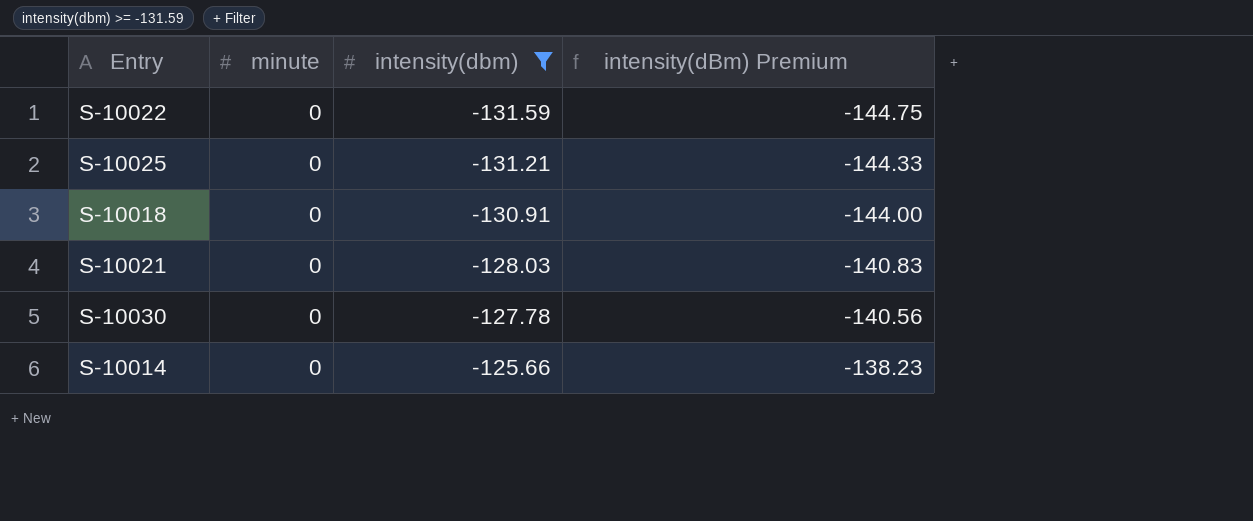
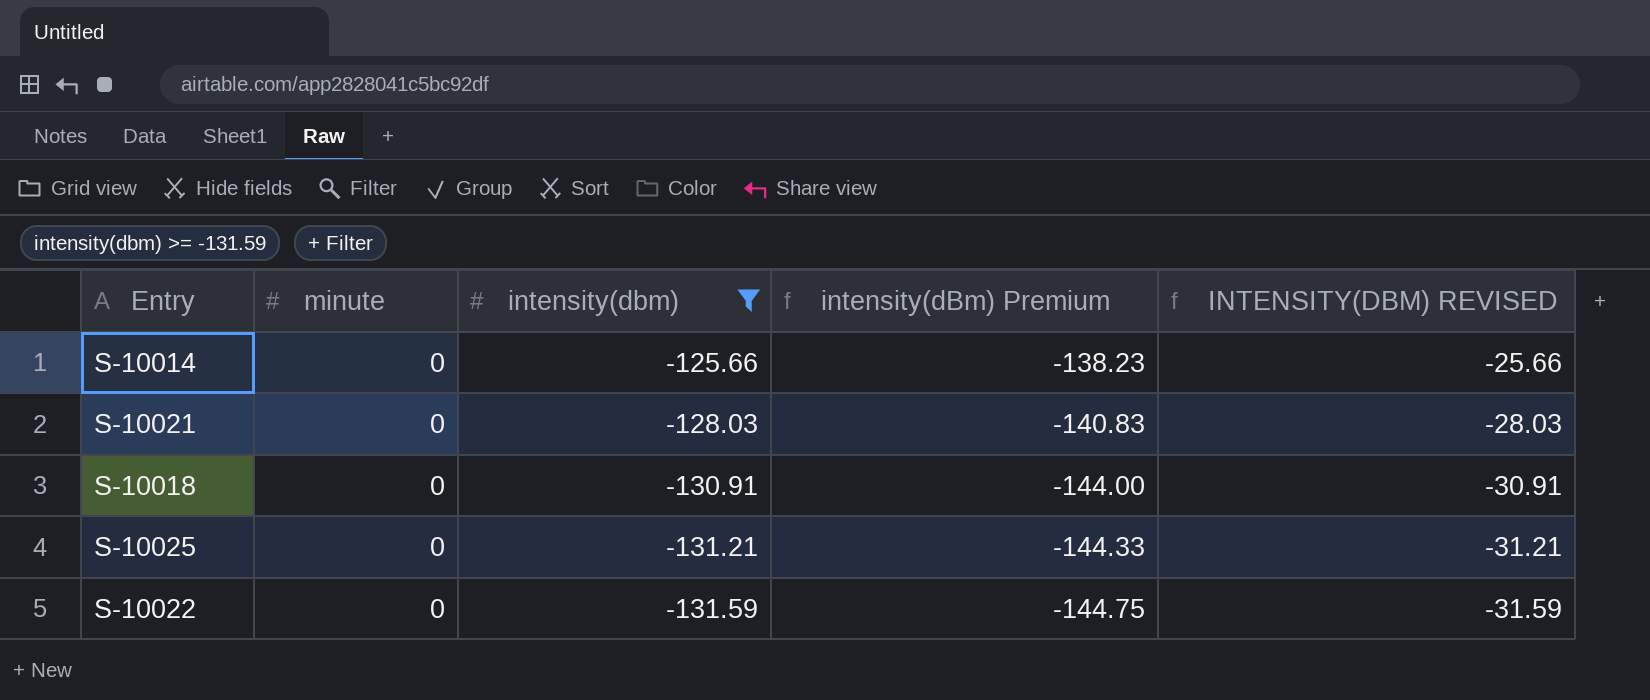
row order: intensity(dbm) ascending -> intensity(dbm) descending
column INTENSITY(DBM) REVISED | formula: none -> [intensity(dbm)] + 100
row S-10030: 0 | -127.78 | -140.56 -> none

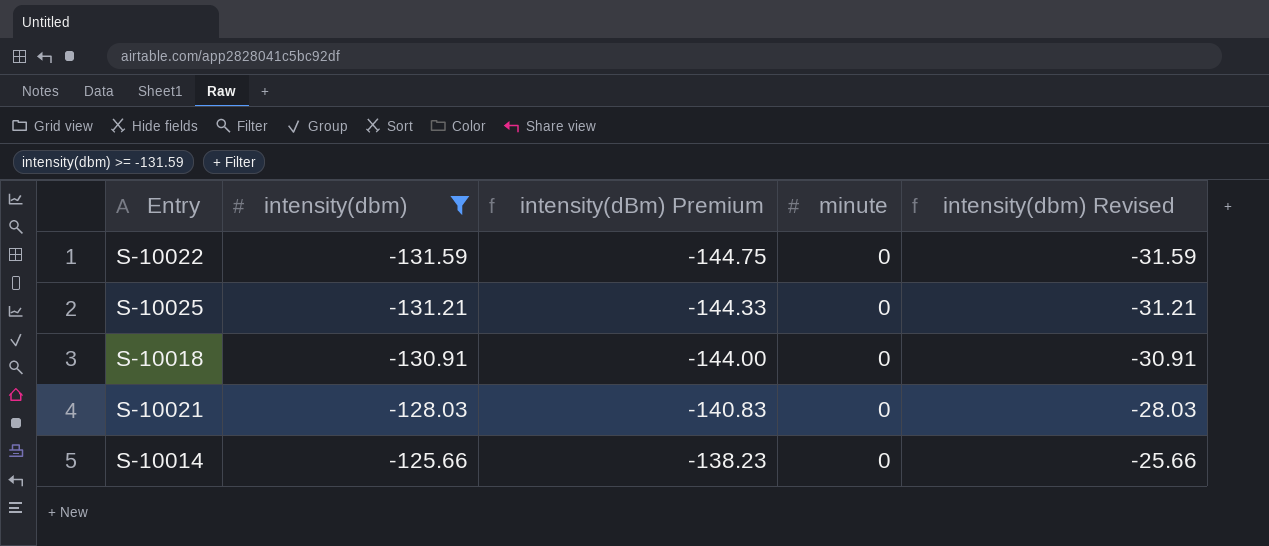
row order: intensity(dbm) descending -> intensity(dbm) ascending
column minute | position: 2 -> 4
column name: INTENSITY(DBM) REVISED -> intensity(dbm) Revised

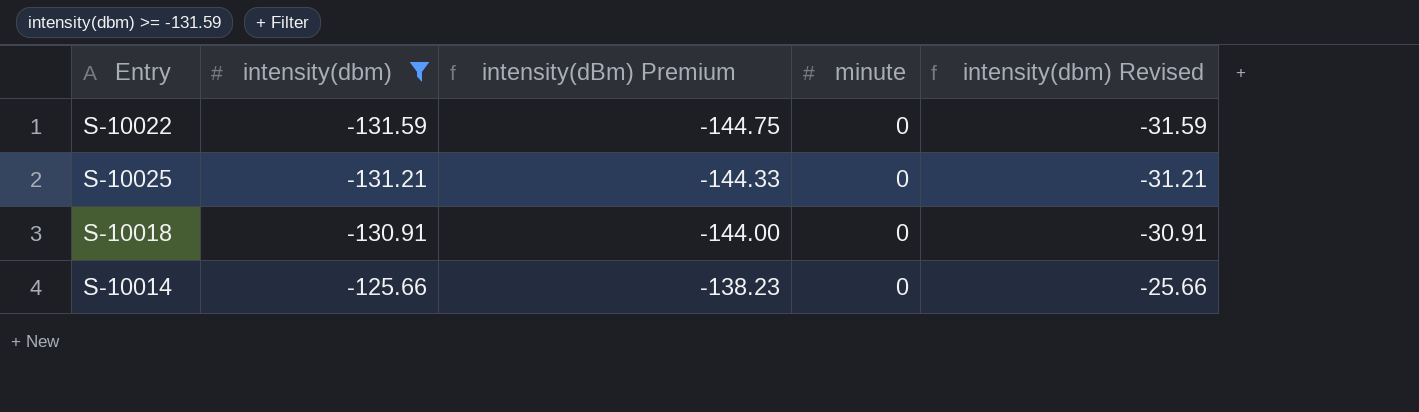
row S-10021: -128.03 | -140.83 | 0 | -28.03 -> none

